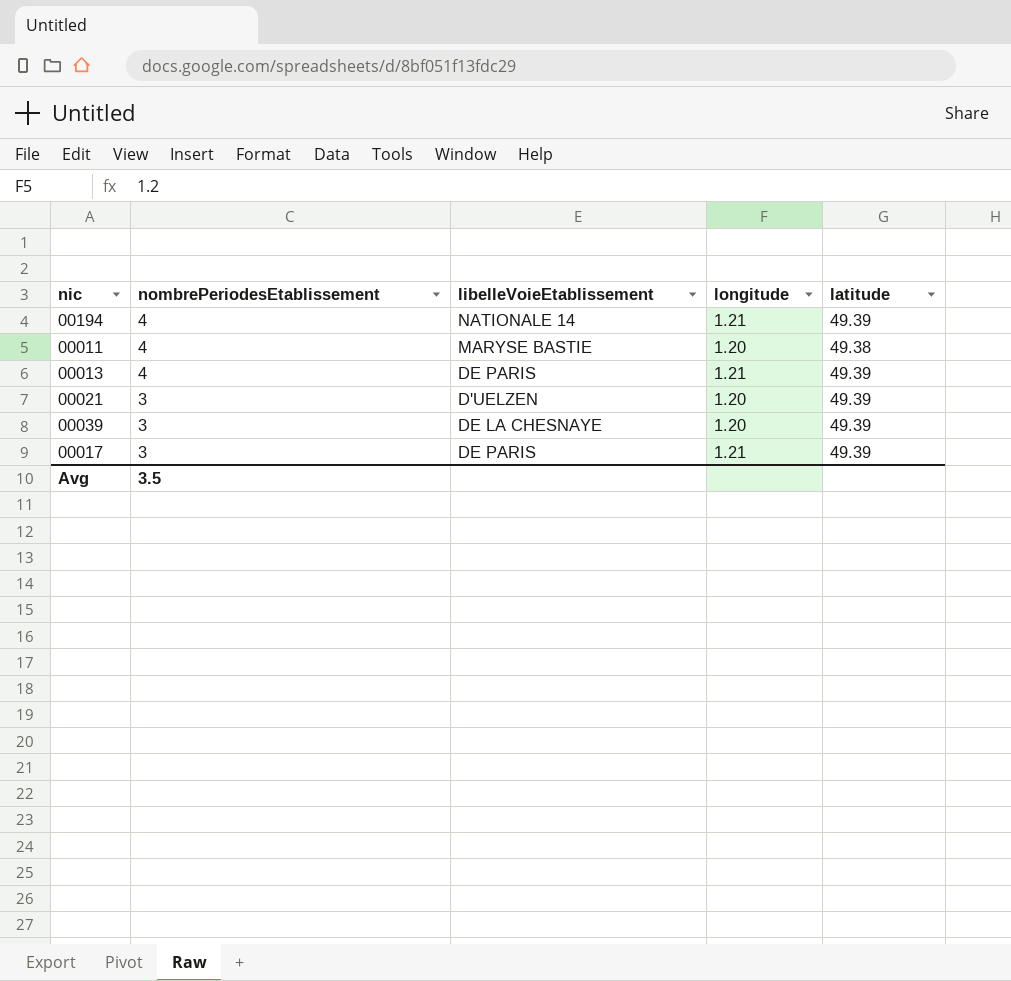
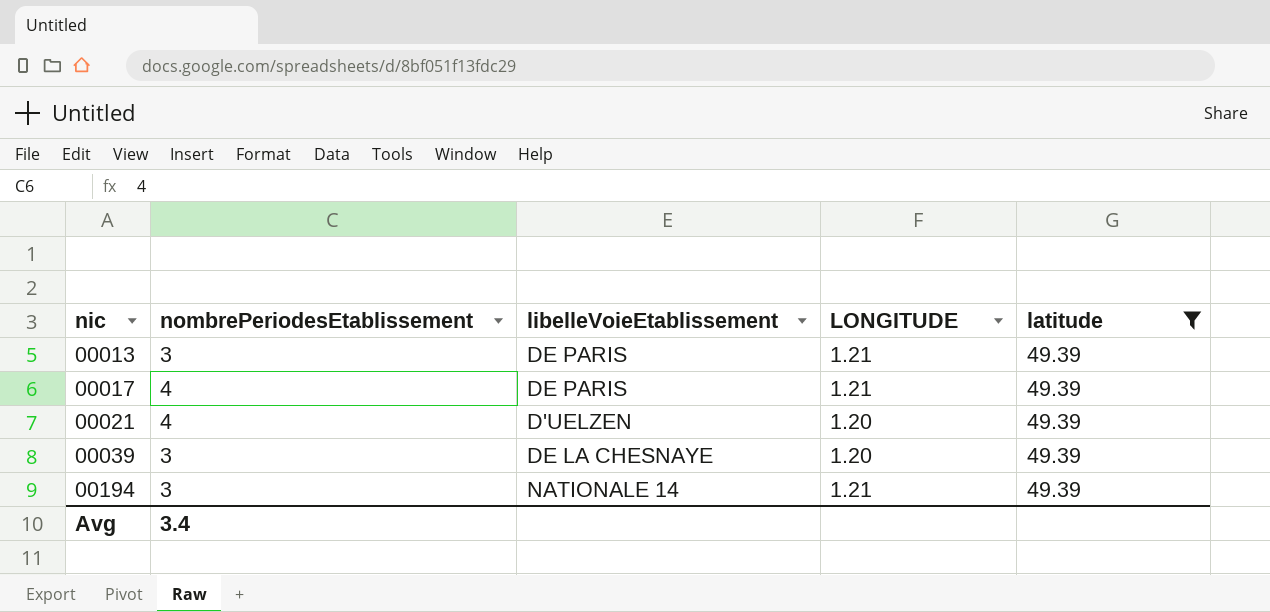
filter: none -> latitude = 49.39
row order: nombrePeriodesEtablissement descending -> nic ascending
column name: longitude -> LONGITUDE
00013 | nombrePeriodesEtablissement: 4 -> 3
00017 | nombrePeriodesEtablissement: 3 -> 4
00021 | nombrePeriodesEtablissement: 3 -> 4
00194 | nombrePeriodesEtablissement: 4 -> 3
Avg | nombrePeriodesEtablissement: 3.5 -> 3.4

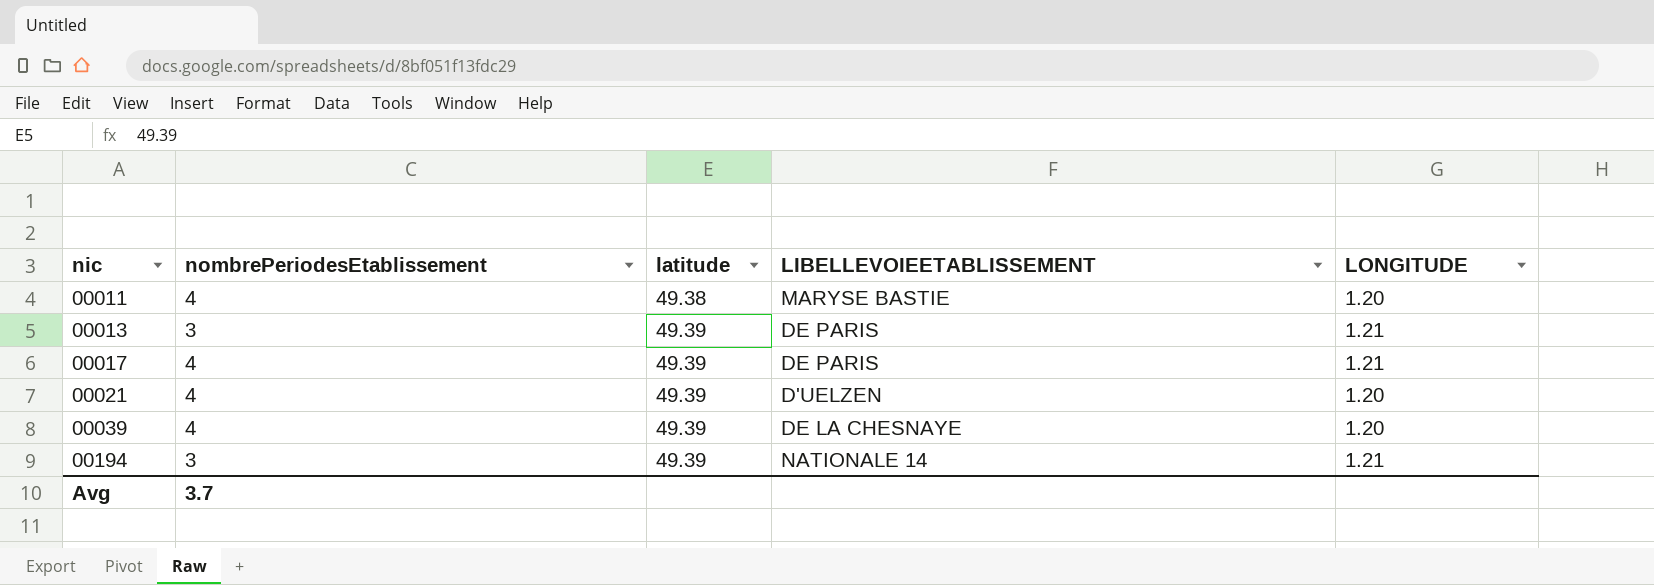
filter: latitude = 49.39 -> none
column latitude | position: 5 -> 3
column name: libelleVoieEtablissement -> LIBELLEVOIEETABLISSEMENT
00039 | nombrePeriodesEtablissement: 3 -> 4
Avg | nombrePeriodesEtablissement: 3.4 -> 3.7

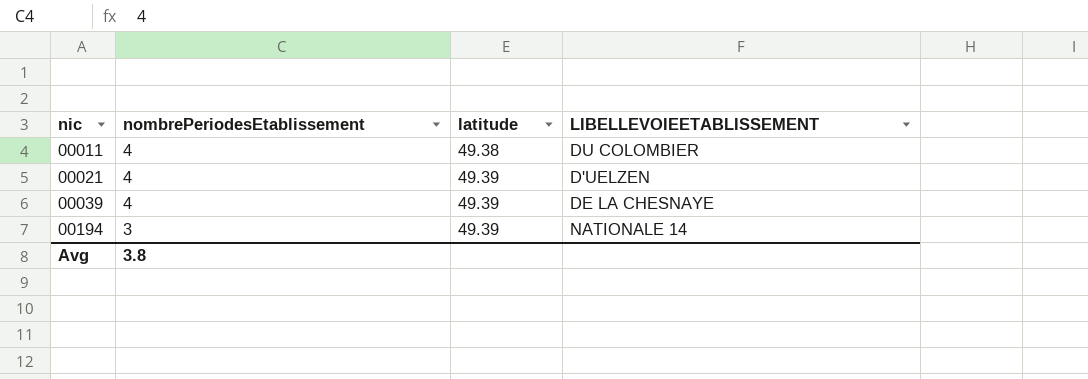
column LONGITUDE | position: 5 -> none
row 00013: 3 | 49.39 | DE PARIS | 1.21 -> none
row 00017: 4 | 49.39 | DE PARIS | 1.21 -> none
00011 | LIBELLEVOIEETABLISSEMENT: MARYSE BASTIE -> DU COLOMBIER
Avg | nombrePeriodesEtablissement: 3.7 -> 3.8

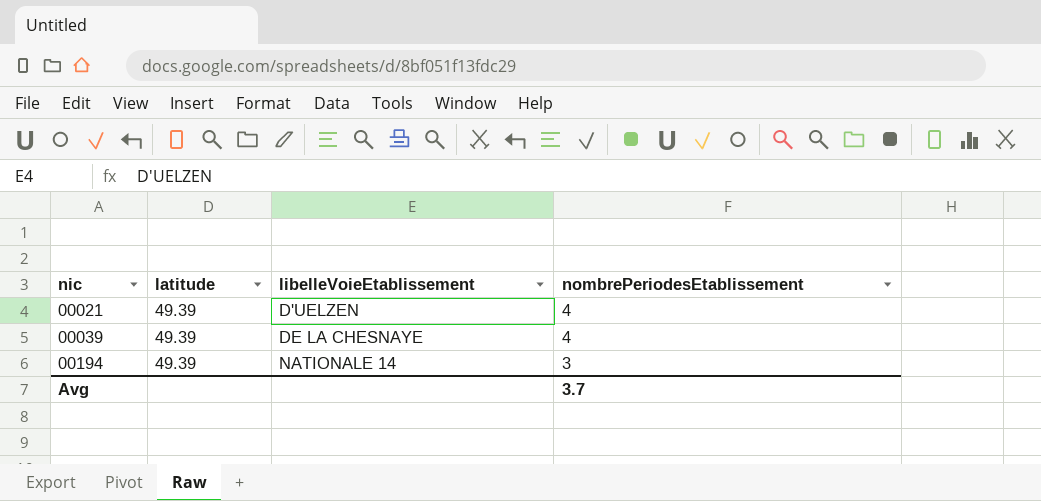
column name: LIBELLEVOIEETABLISSEMENT -> libelleVoieEtablissement
column nombrePeriodesEtablissement | position: 2 -> 4
row 00011: 4 | 49.38 | DU COLOMBIER -> none
Avg | nombrePeriodesEtablissement: 3.8 -> 3.7

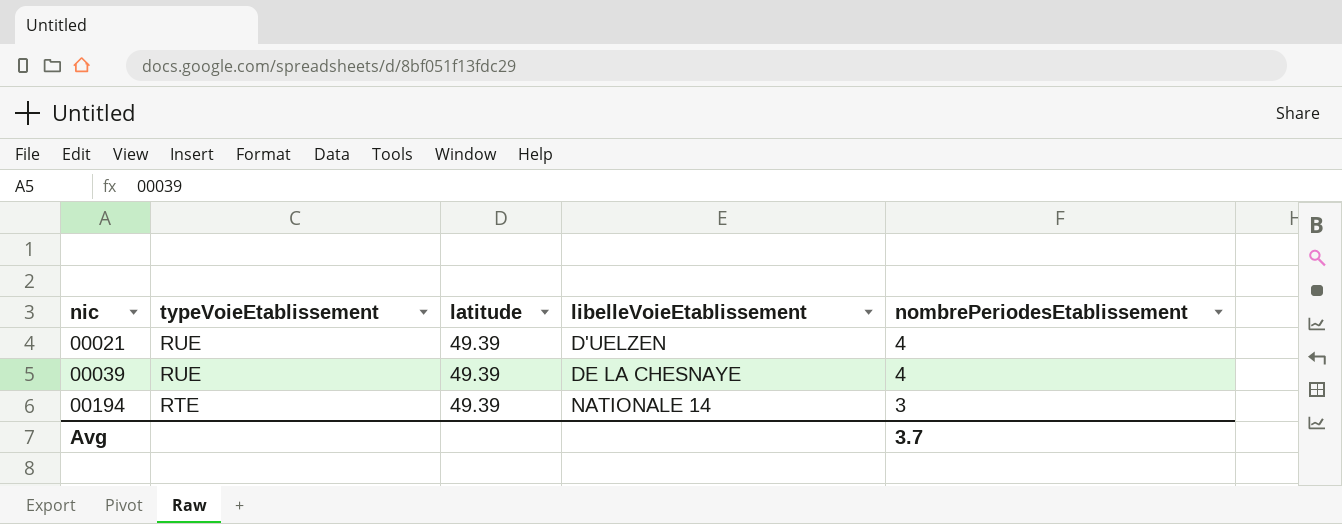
column typeVoieEtablissement | position: none -> 2

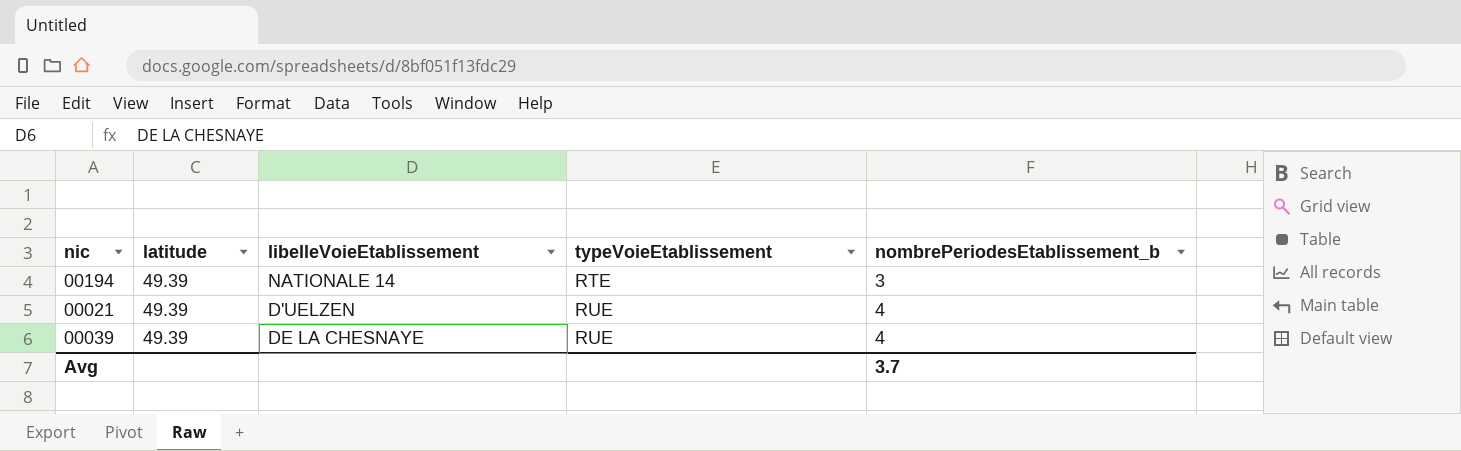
row order: nic ascending -> typeVoieEtablissement ascending
column typeVoieEtablissement | position: 2 -> 4
column name: nombrePeriodesEtablissement -> nombrePeriodesEtablissement_b

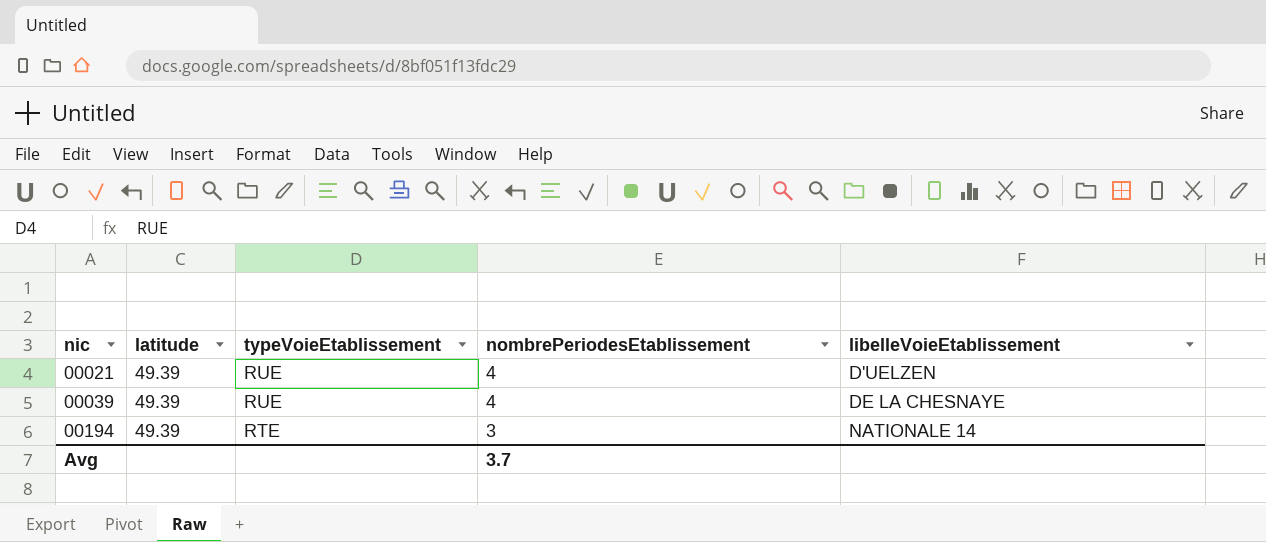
row order: typeVoieEtablissement ascending -> nic ascending
column name: nombrePeriodesEtablissement_b -> nombrePeriodesEtablissement
column libelleVoieEtablissement | position: 3 -> 5

